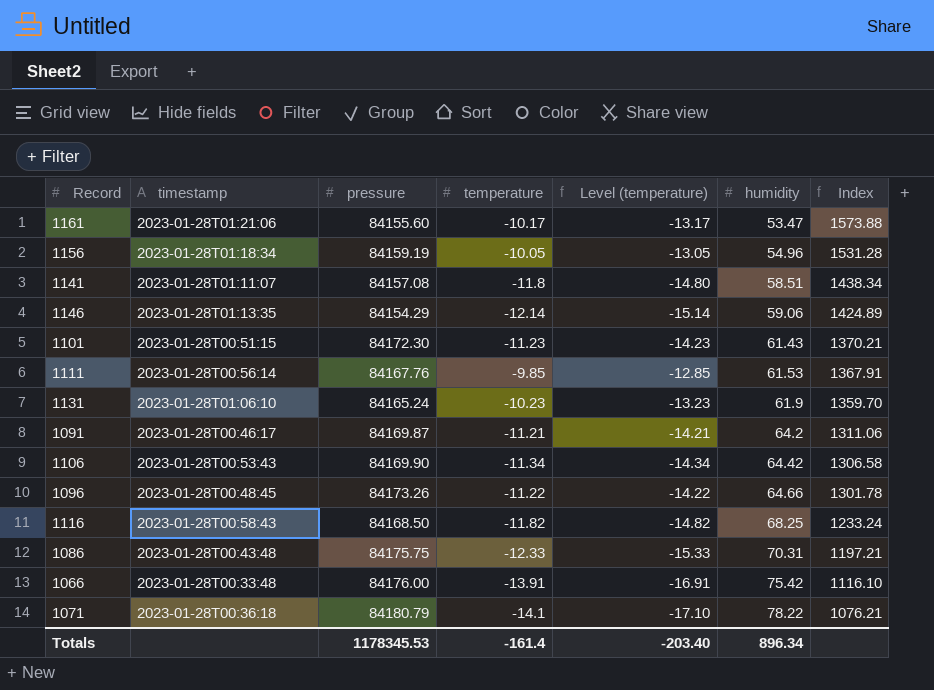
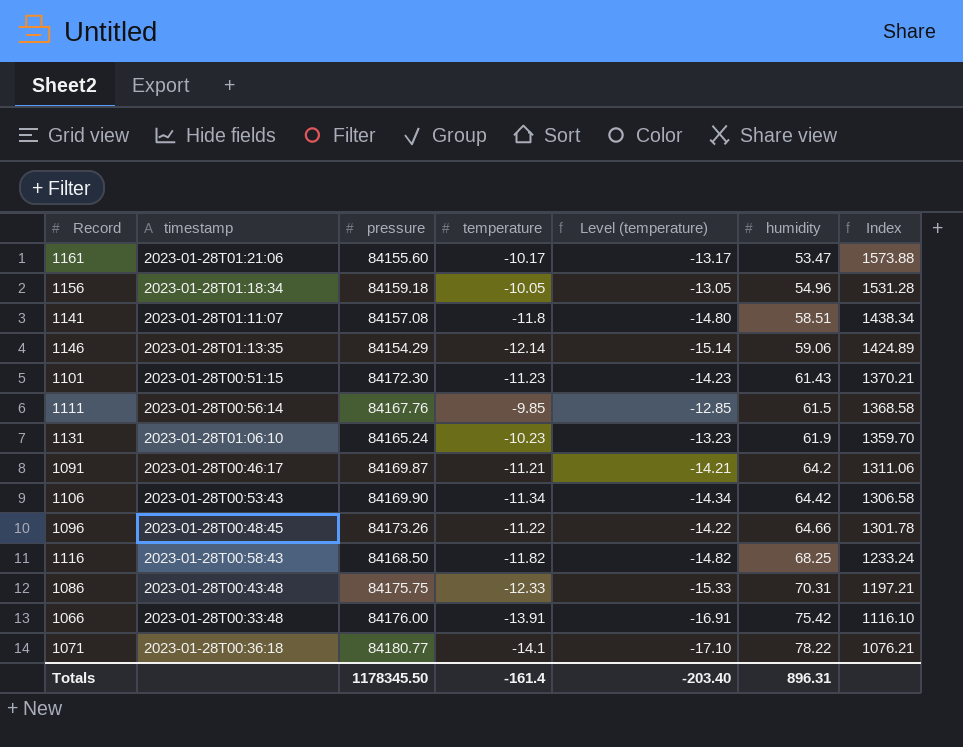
1156 | pressure: 84159.19 -> 84159.18
1111 | humidity: 61.53 -> 61.5
1111 | Index: 1367.91 -> 1368.58
1071 | pressure: 84180.79 -> 84180.77
Totals | pressure: 1178345.53 -> 1178345.50
Totals | humidity: 896.34 -> 896.31

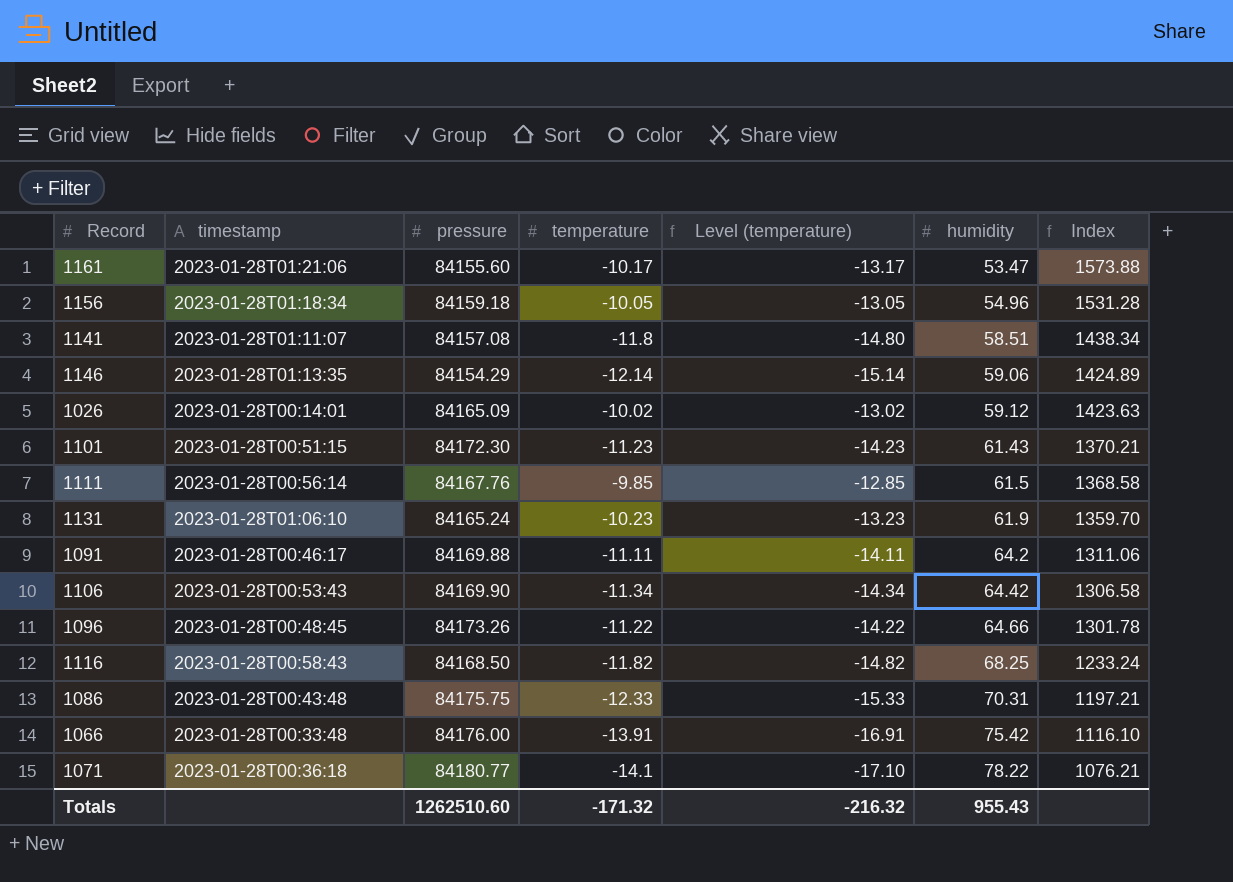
row 1026: none -> 2023-01-28T00:14:01 | 84165.09 | -10.02 | -13.02 | 59.12 | 1423.63
1091 | pressure: 84169.87 -> 84169.88
1091 | temperature: -11.21 -> -11.11
1091 | Level (temperature): -14.21 -> -14.11
Totals | pressure: 1178345.50 -> 1262510.60
Totals | temperature: -161.4 -> -171.32
Totals | Level (temperature): -203.40 -> -216.32
Totals | humidity: 896.31 -> 955.43

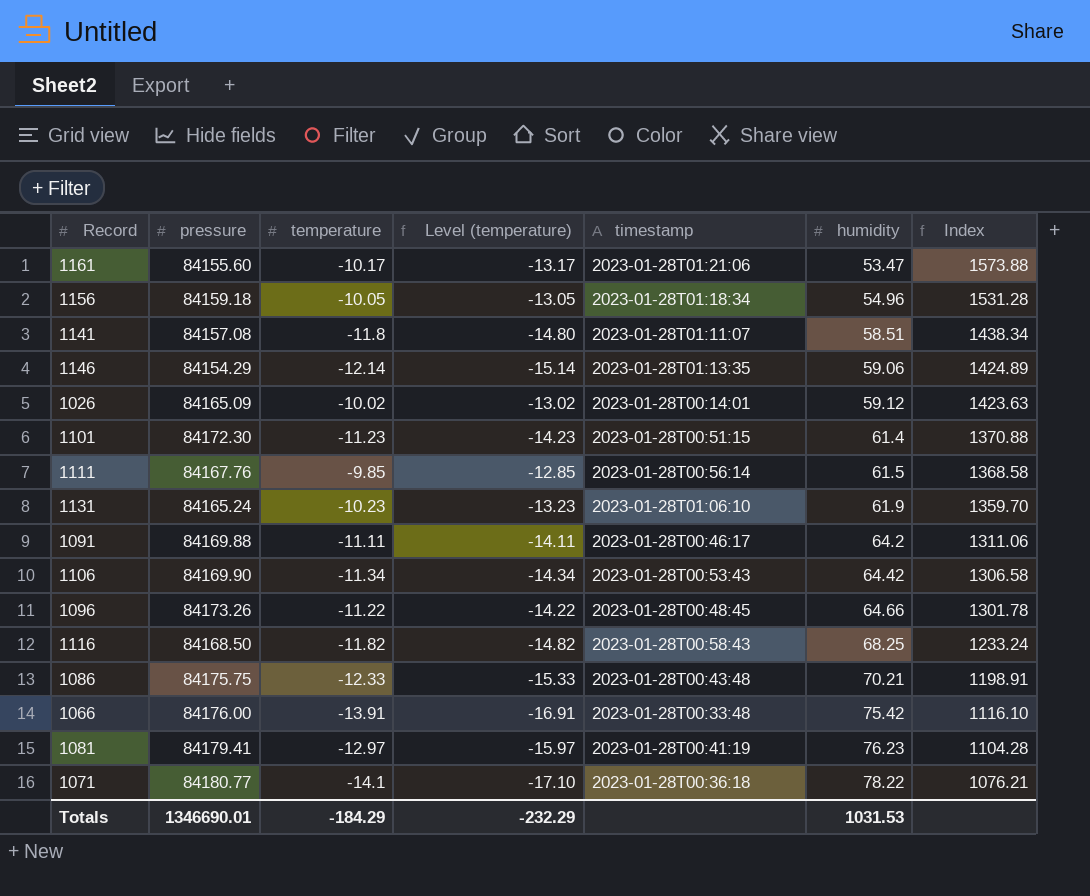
column timestamp | position: 2 -> 5
1101 | humidity: 61.43 -> 61.4
1101 | Index: 1370.21 -> 1370.88
1086 | humidity: 70.31 -> 70.21
1086 | Index: 1197.21 -> 1198.91
row 1081: none -> 84179.41 | -12.97 | -15.97 | 2023-01-28T00:41:19 | 76.23 | 1104.28
Totals | pressure: 1262510.60 -> 1346690.01
Totals | temperature: -171.32 -> -184.29
Totals | Level (temperature): -216.32 -> -232.29
Totals | humidity: 955.43 -> 1031.53

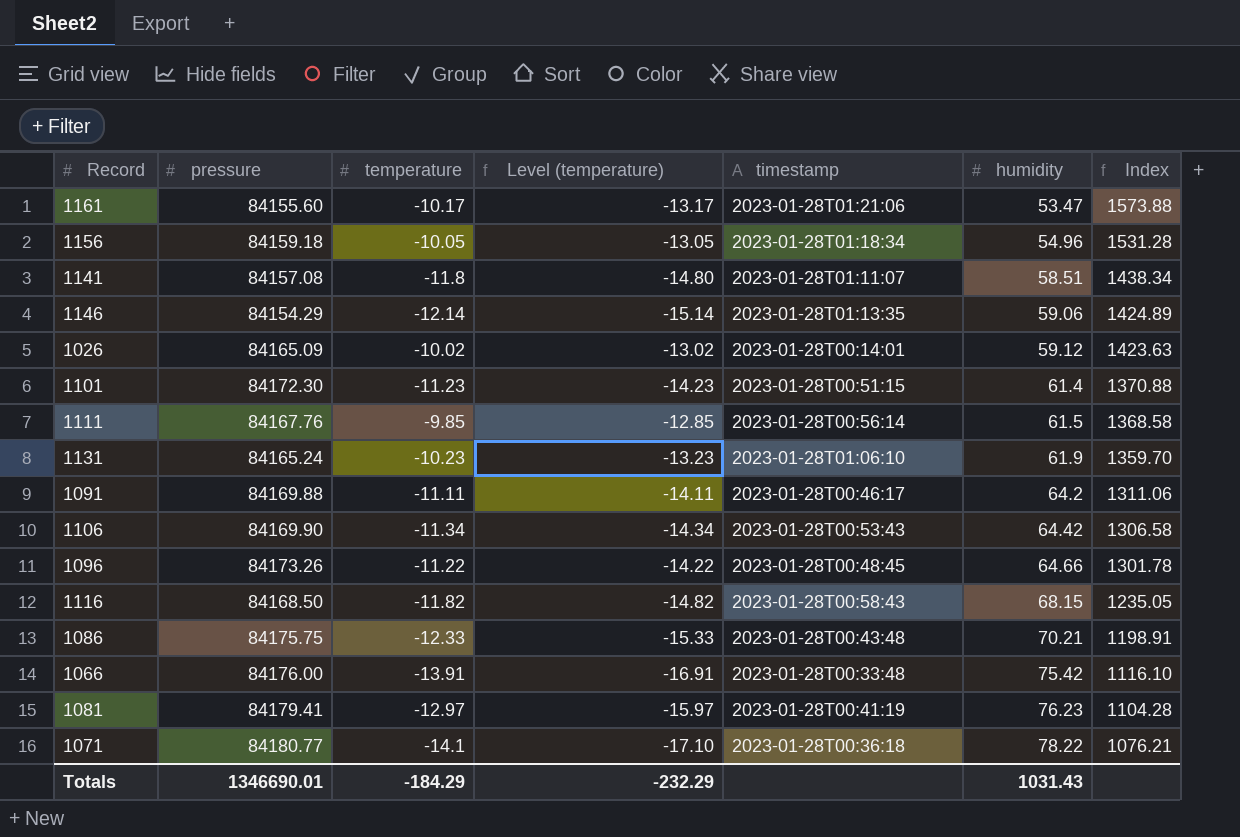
1116 | humidity: 68.25 -> 68.15
1116 | Index: 1233.24 -> 1235.05
Totals | humidity: 1031.53 -> 1031.43

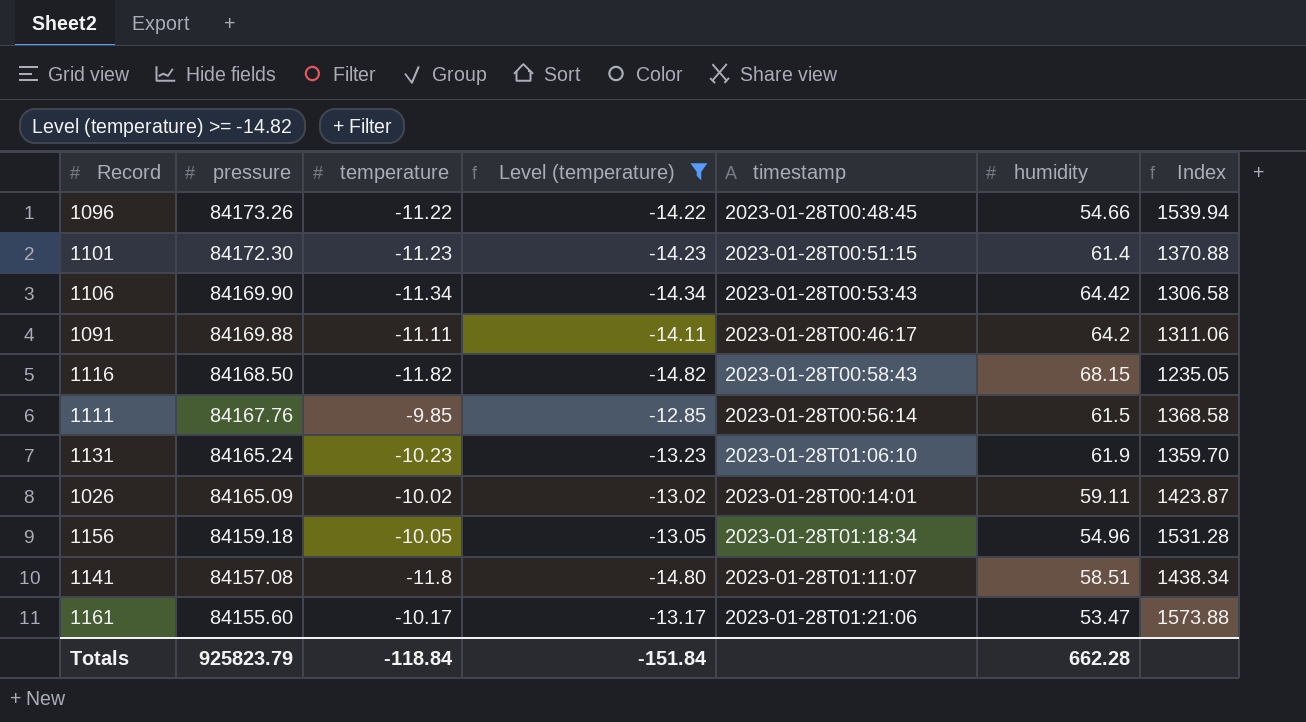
filter: none -> Level (temperature) >= -14.82
row order: humidity ascending -> pressure descending
1096 | humidity: 64.66 -> 54.66
1096 | Index: 1301.78 -> 1539.94
1026 | humidity: 59.12 -> 59.11
1026 | Index: 1423.63 -> 1423.87
Totals | pressure: 1346690.01 -> 925823.79
Totals | temperature: -184.29 -> -118.84
Totals | Level (temperature): -232.29 -> -151.84
Totals | humidity: 1031.43 -> 662.28

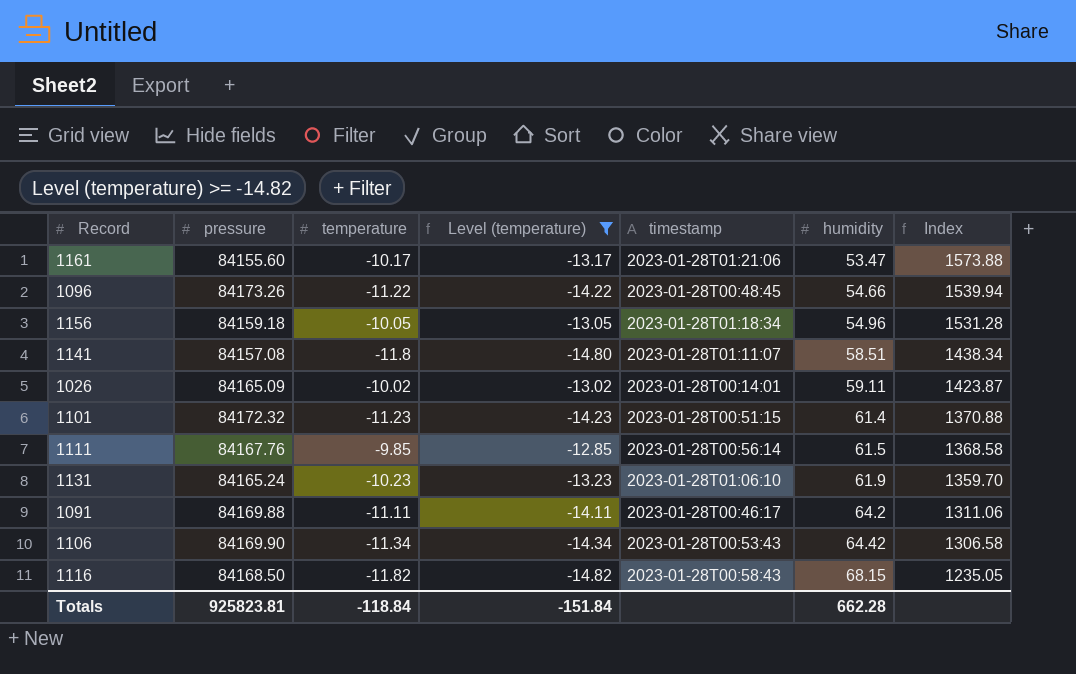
row order: pressure descending -> humidity ascending
1101 | pressure: 84172.30 -> 84172.32
Totals | pressure: 925823.79 -> 925823.81

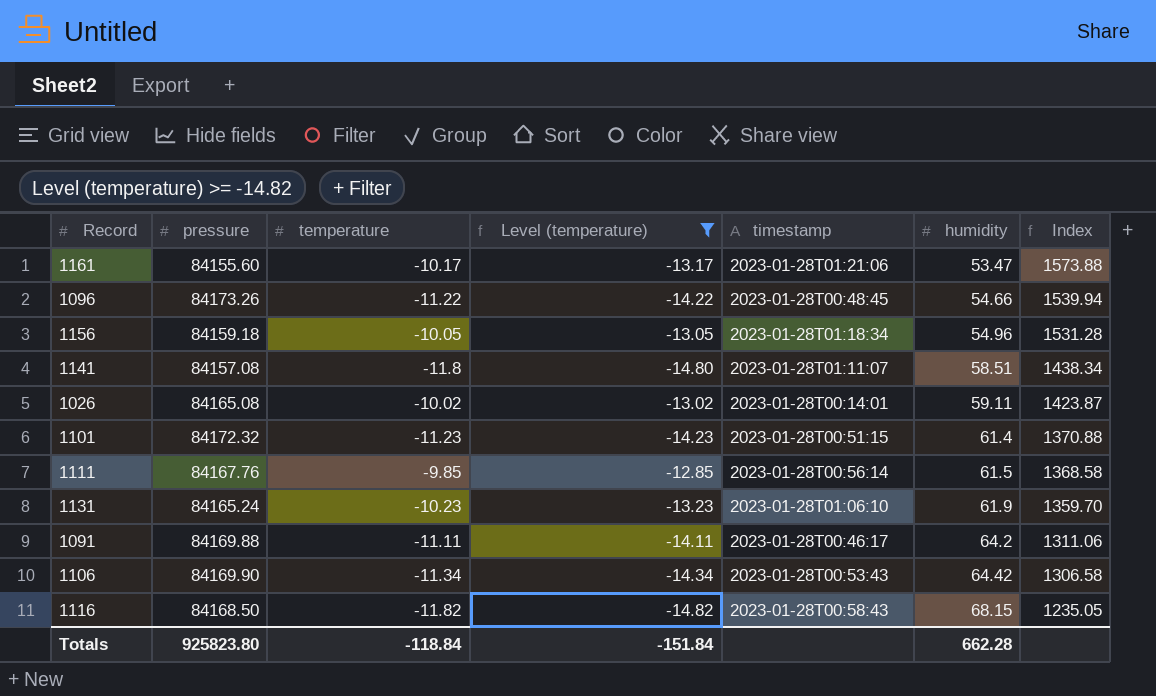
1026 | pressure: 84165.09 -> 84165.08
Totals | pressure: 925823.81 -> 925823.80

